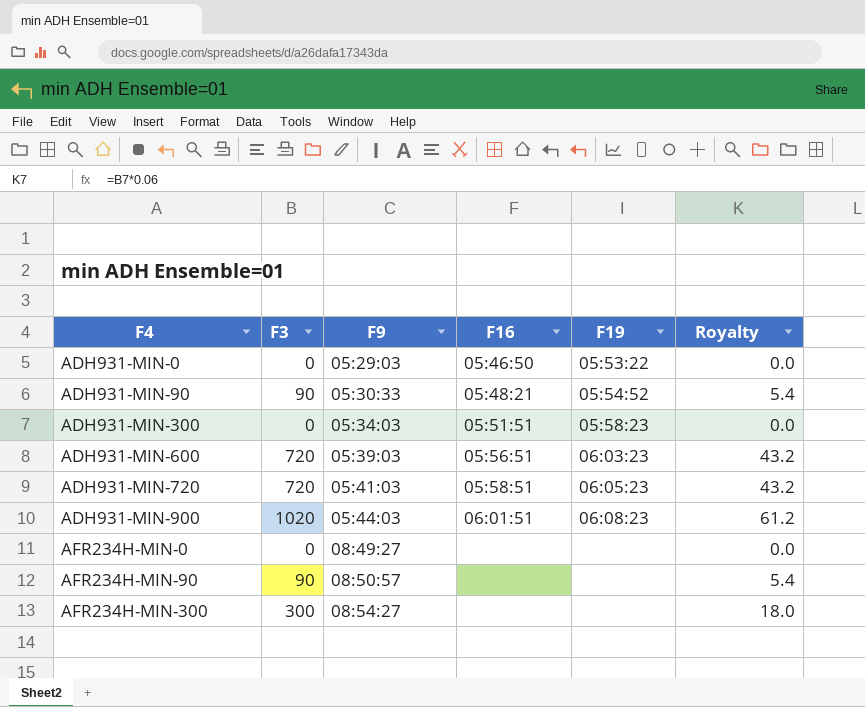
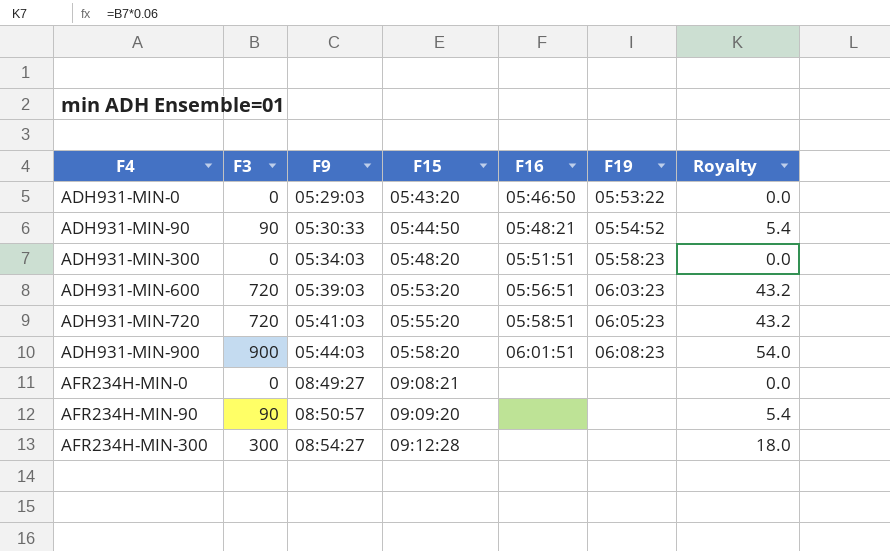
column F15 | position: none -> 4
ADH931-MIN-900 | F3: 1020 -> 900
ADH931-MIN-900 | Royalty: 61.2 -> 54.0

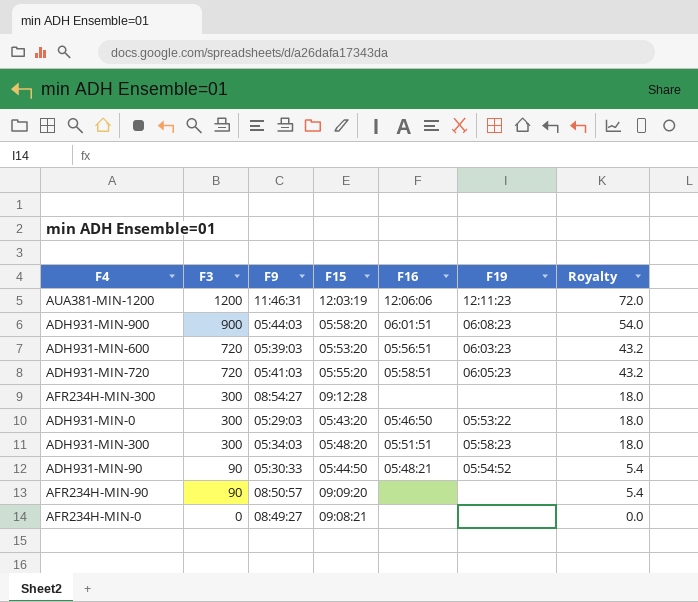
row order: F4 ascending -> F3 descending
row AUA381-MIN-1200: none -> 1200 | 11:46:31 | 12:03:19 | 12:06:06 | 12:11:23 | 72.0
ADH931-MIN-0 | F3: 0 -> 300
ADH931-MIN-0 | Royalty: 0.0 -> 18.0
ADH931-MIN-300 | F3: 0 -> 300
ADH931-MIN-300 | Royalty: 0.0 -> 18.0

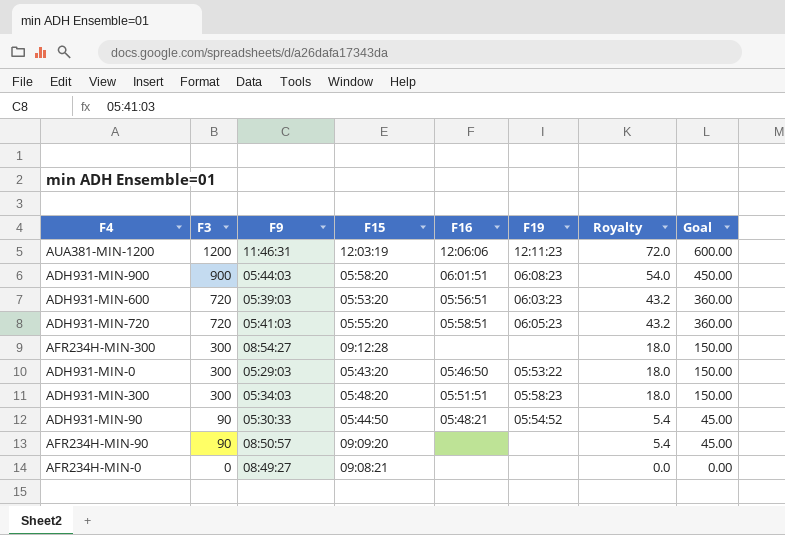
column Goal | formula: none -> [F3] * 0.5

